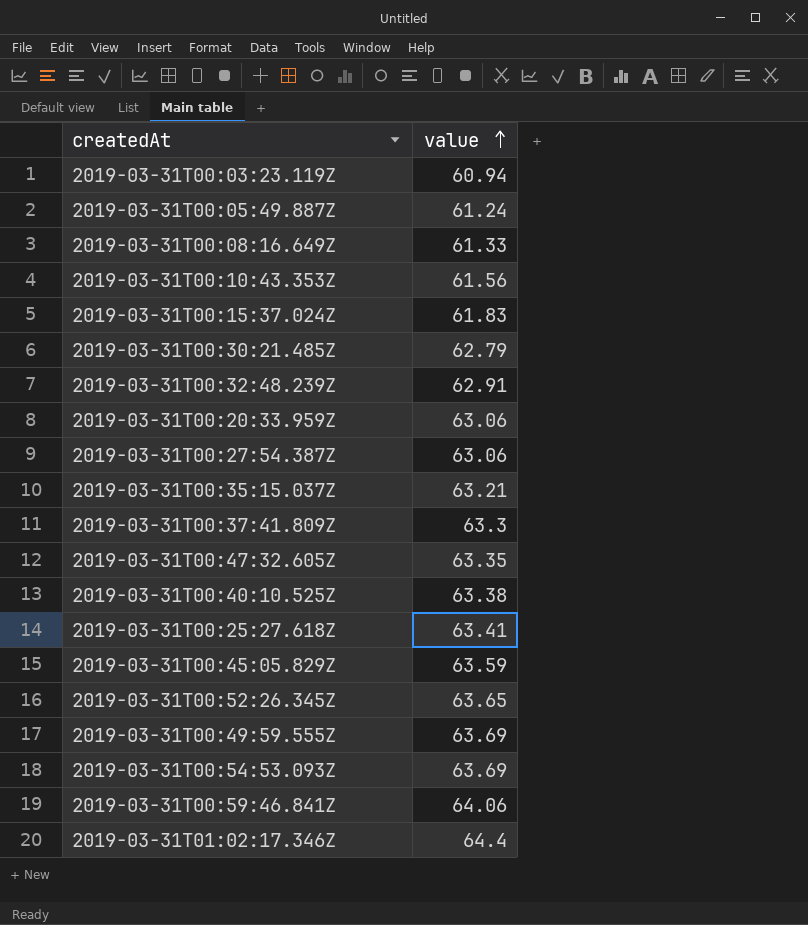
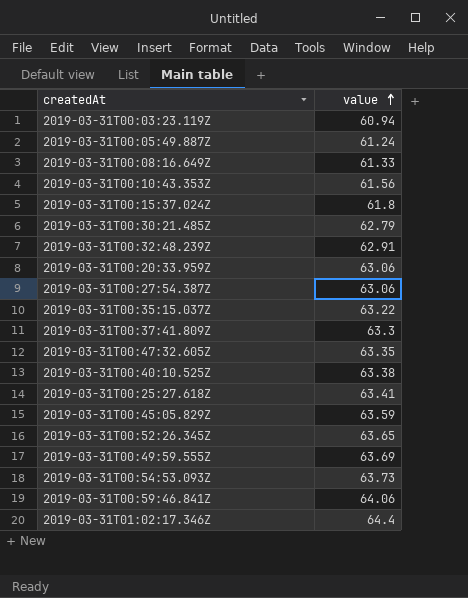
2019-03-31T00:15:37.024Z | value: 61.83 -> 61.8
2019-03-31T00:35:15.037Z | value: 63.21 -> 63.22
2019-03-31T00:54:53.093Z | value: 63.69 -> 63.73

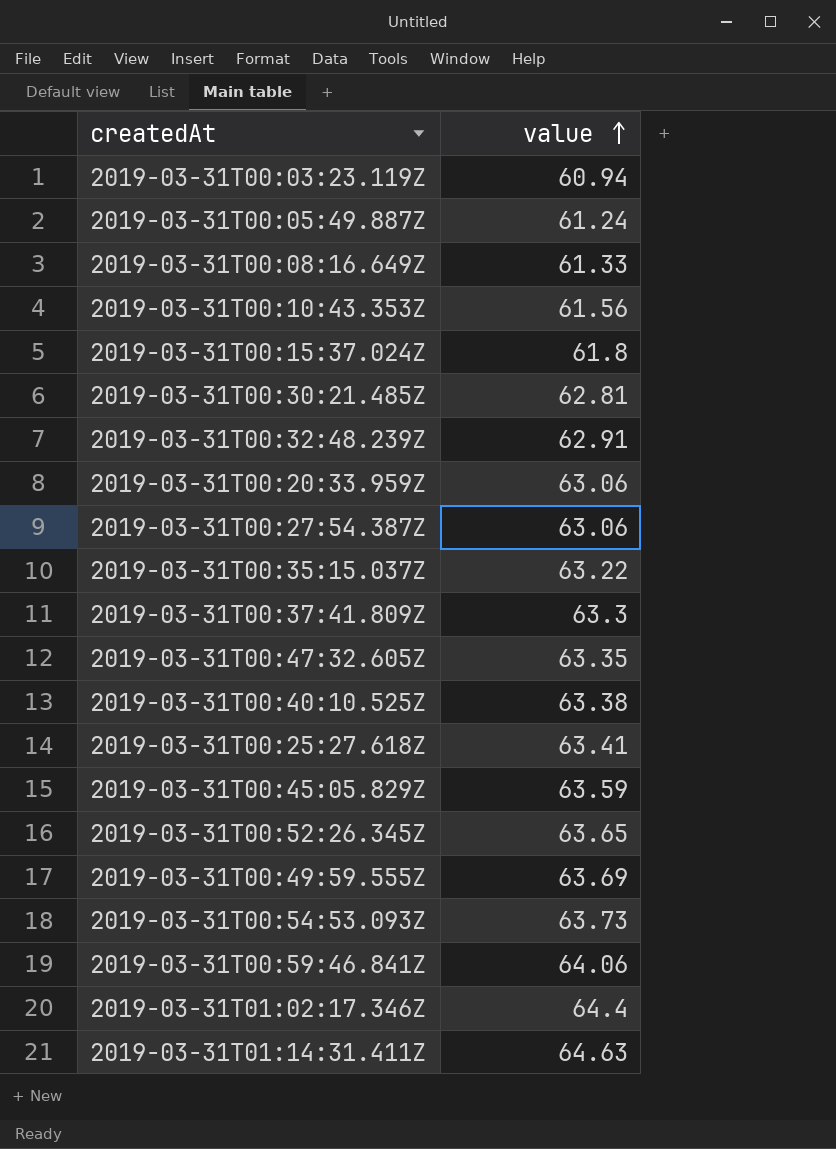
2019-03-31T00:30:21.485Z | value: 62.79 -> 62.81
row 2019-03-31T01:14:31.411Z: none -> 64.63

